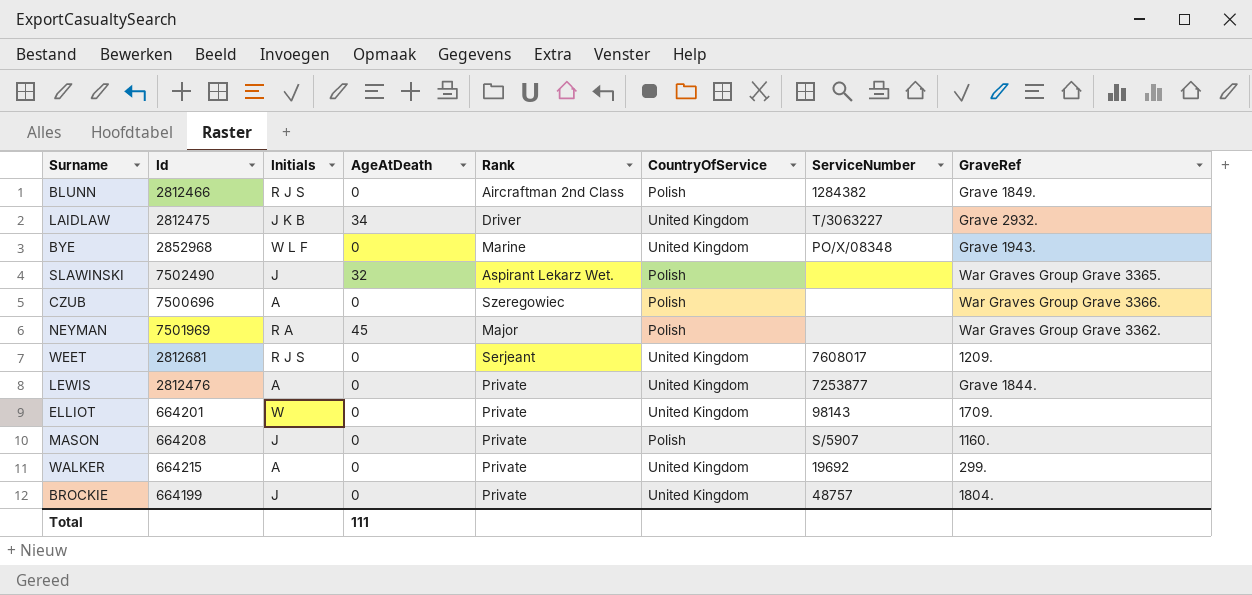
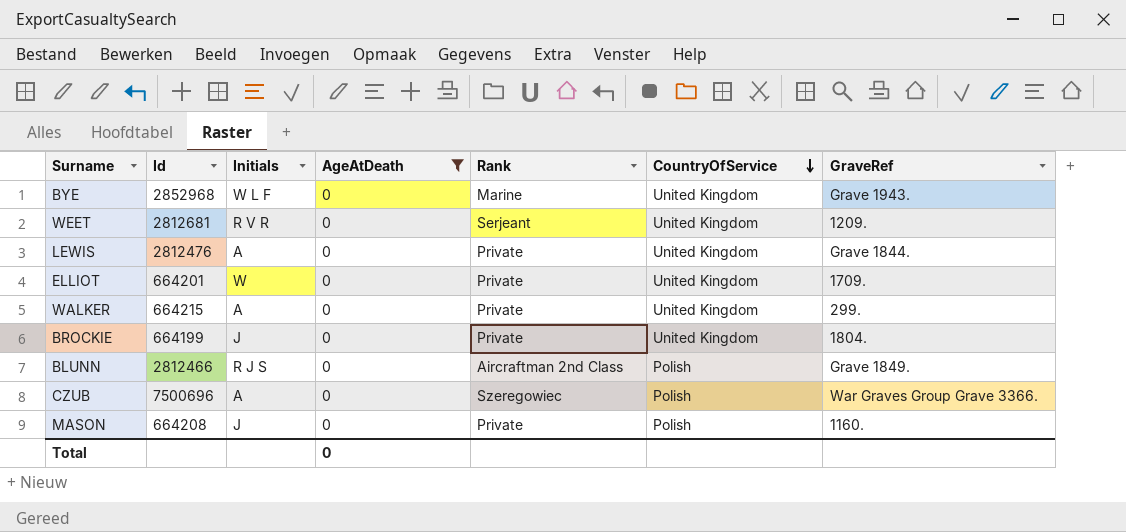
filter: none -> AgeAtDeath = 0
row order: none -> CountryOfService descending
column ServiceNumber | position: 7 -> none
WEET | Initials: R J S -> R V R
Total | AgeAtDeath: 111 -> 0

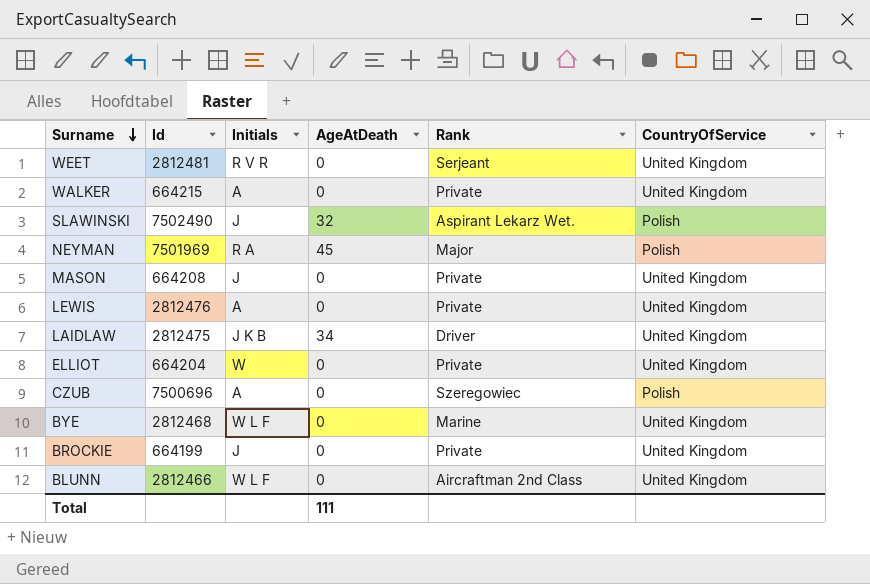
filter: AgeAtDeath = 0 -> none
row order: CountryOfService descending -> Surname descending
column GraveRef | position: 7 -> none
WEET | Id: 2812681 -> 2812481
MASON | CountryOfService: Polish -> United Kingdom
ELLIOT | Id: 664201 -> 664204
BYE | Id: 2852968 -> 2812468
BLUNN | Initials: R J S -> W L F
BLUNN | CountryOfService: Polish -> United Kingdom
Total | AgeAtDeath: 0 -> 111

